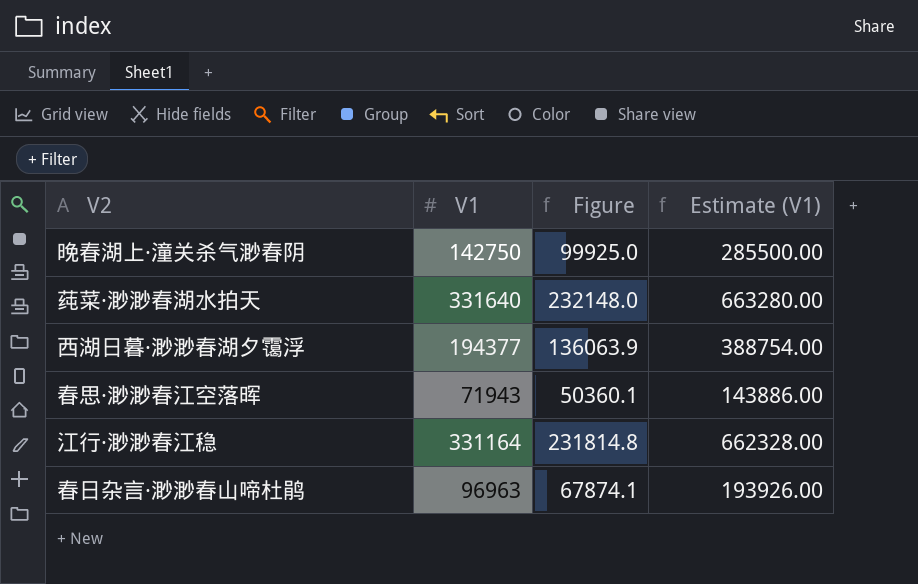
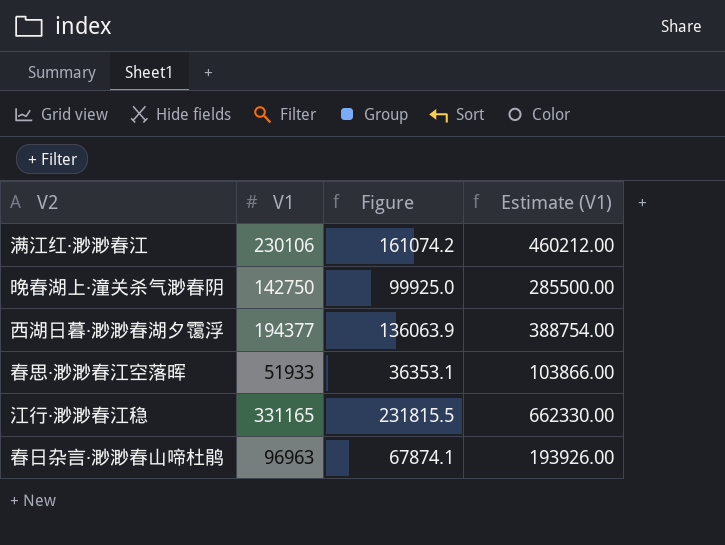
row 莼菜·渺渺春湖水拍天: 331640 | 232148.0 | 663280.00 -> none
row 满江红·渺渺春江: none -> 230106 | 161074.2 | 460212.00
春思·渺渺春江空落晖 | V1: 71943 -> 51933
春思·渺渺春江空落晖 | Figure: 50360.1 -> 36353.1
春思·渺渺春江空落晖 | Estimate (V1): 143886.00 -> 103866.00
江行·渺渺春江稳 | V1: 331164 -> 331165
江行·渺渺春江稳 | Figure: 231814.8 -> 231815.5
江行·渺渺春江稳 | Estimate (V1): 662328.00 -> 662330.00

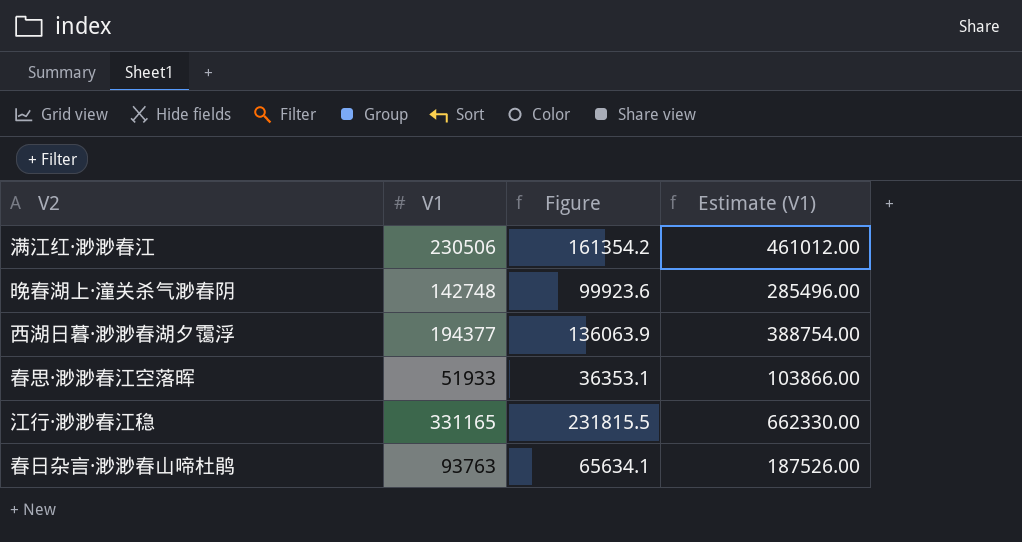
满江红·渺渺春江 | V1: 230106 -> 230506
满江红·渺渺春江 | Figure: 161074.2 -> 161354.2
满江红·渺渺春江 | Estimate (V1): 460212.00 -> 461012.00
晚春湖上·潼关杀气渺春阴 | V1: 142750 -> 142748
晚春湖上·潼关杀气渺春阴 | Figure: 99925.0 -> 99923.6
晚春湖上·潼关杀气渺春阴 | Estimate (V1): 285500.00 -> 285496.00
春日杂言·渺渺春山啼杜鹃 | V1: 96963 -> 93763
春日杂言·渺渺春山啼杜鹃 | Figure: 67874.1 -> 65634.1
春日杂言·渺渺春山啼杜鹃 | Estimate (V1): 193926.00 -> 187526.00

